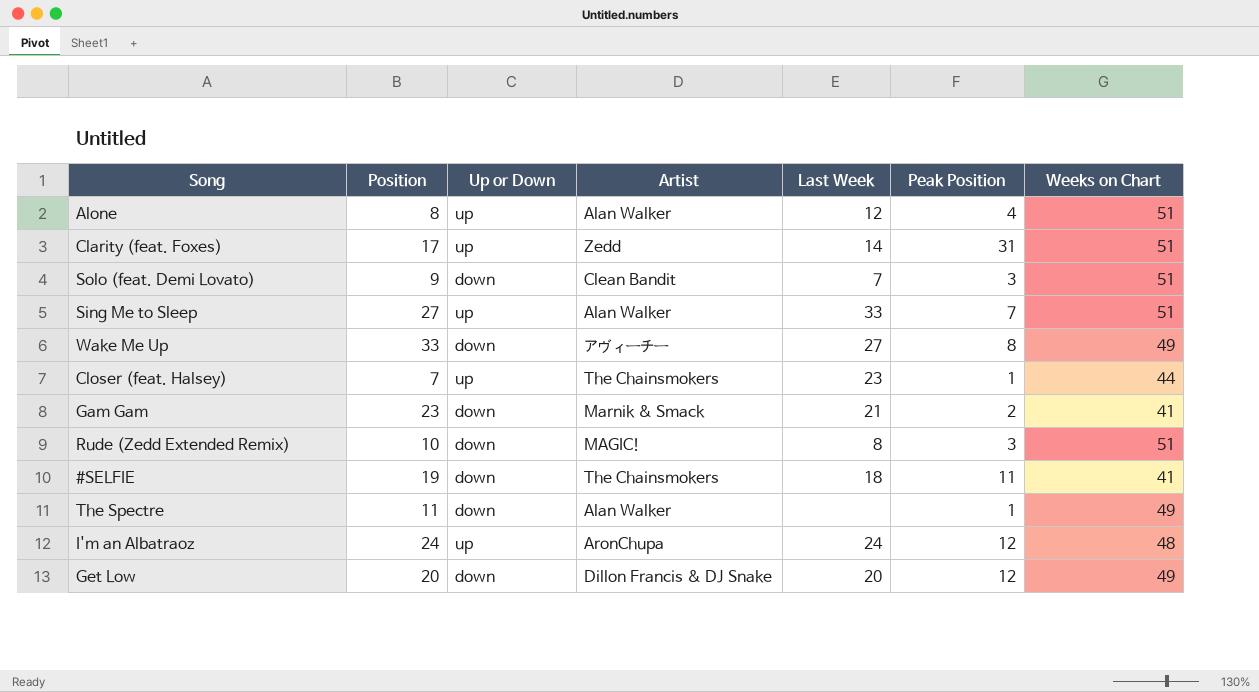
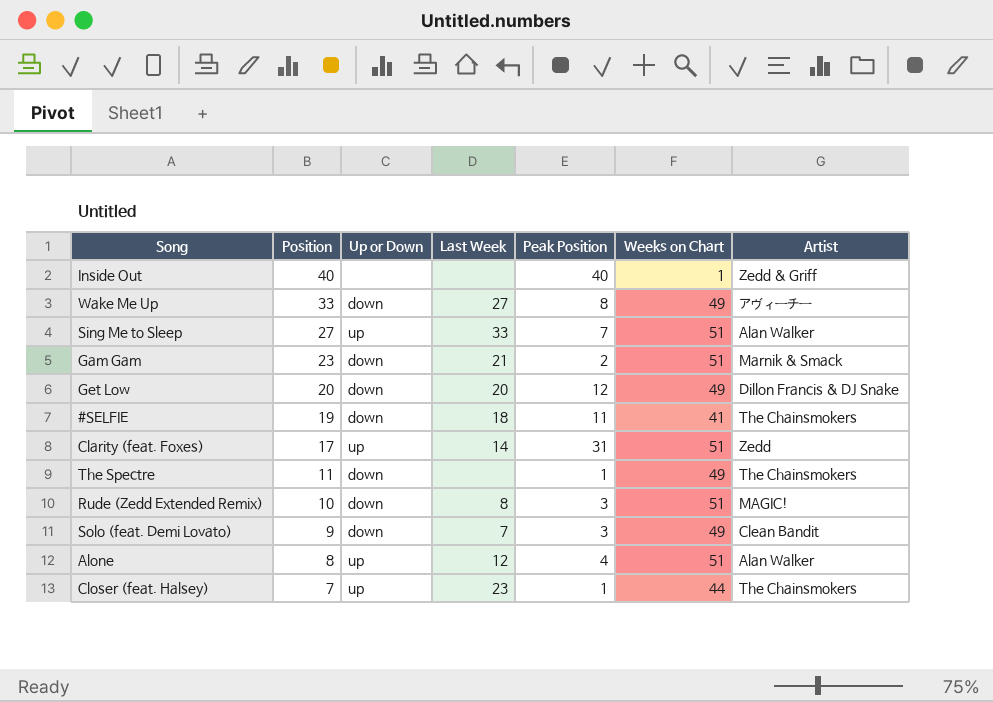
row order: none -> Position descending
column Artist | position: 4 -> 7
row I'm an Albatraoz: 24 | up | AronChupa | 24 | 12 | 48 -> none
row Inside Out: none -> 40 | none | none | 40 | 1 | Zedd & Griff
Gam Gam | Weeks on Chart: 41 -> 51
The Spectre | Artist: Alan Walker -> The Chainsmokers
Solo (feat. Demi Lovato) | Weeks on Chart: 51 -> 49

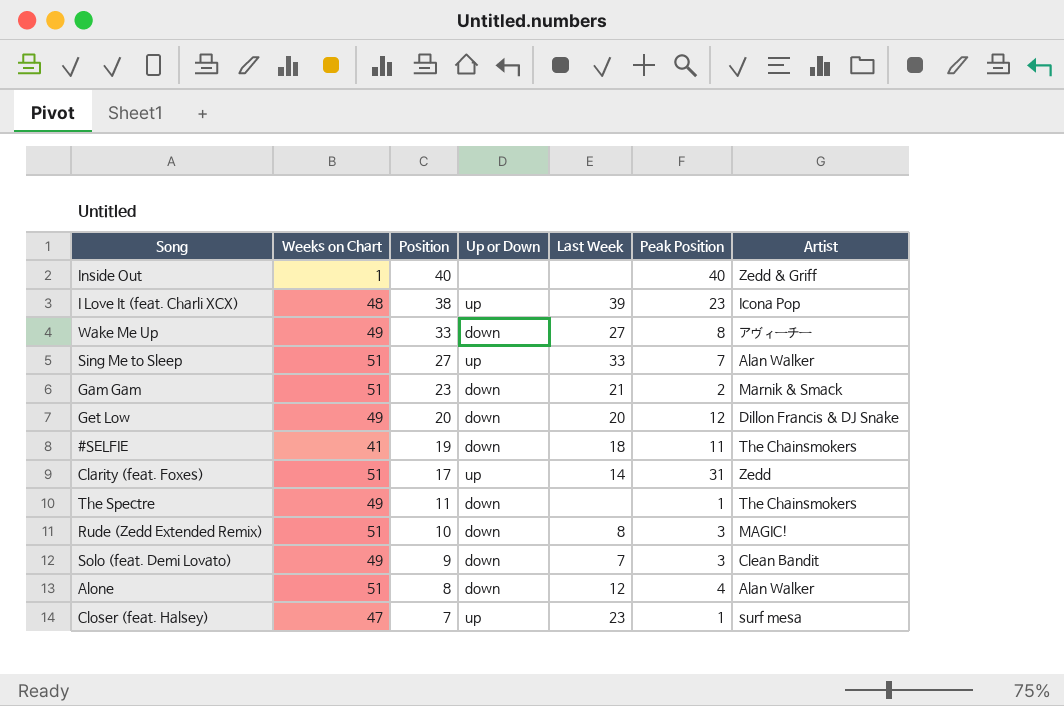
column Weeks on Chart | position: 6 -> 2
row I Love It (feat. Charli XCX): none -> 48 | 38 | up | 39 | 23 | Icona Pop
Alone | Up or Down: up -> down
Closer (feat. Halsey) | Weeks on Chart: 44 -> 47
Closer (feat. Halsey) | Artist: The Chainsmokers -> surf mesa

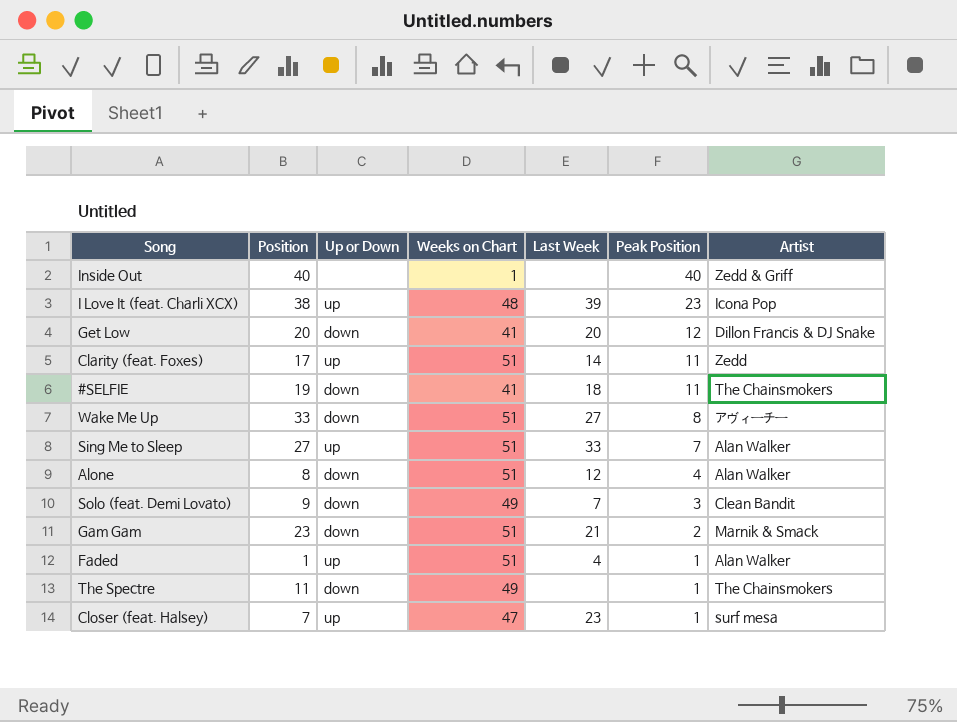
row order: Position descending -> Peak Position descending
column Weeks on Chart | position: 2 -> 4
row Rude (Zedd Extended Remix): 51 | 10 | down | 8 | 3 | MAGIC! -> none
Get Low | Weeks on Chart: 49 -> 41
Clarity (feat. Foxes) | Peak Position: 31 -> 11
Wake Me Up | Weeks on Chart: 49 -> 51
row Faded: none -> 1 | up | 51 | 4 | 1 | Alan Walker

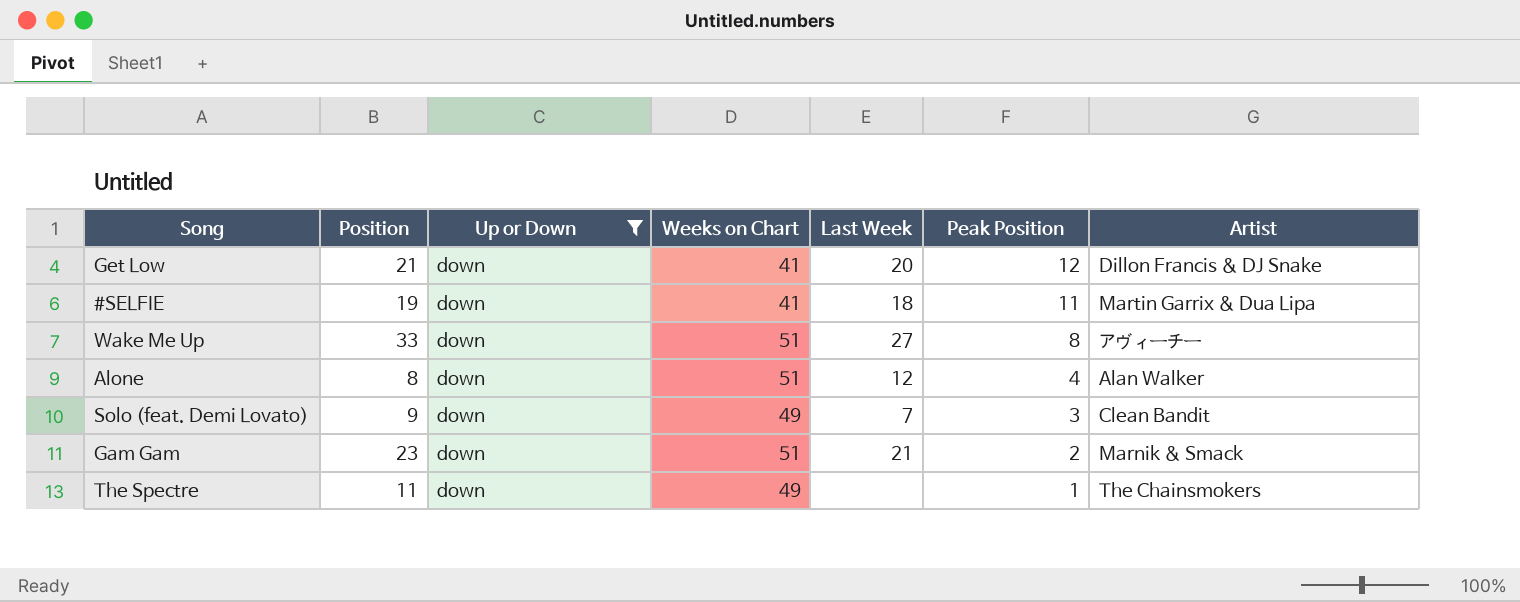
filter: none -> Up or Down = down
Get Low | Position: 20 -> 21
#SELFIE | Artist: The Chainsmokers -> Martin Garrix & Dua Lipa

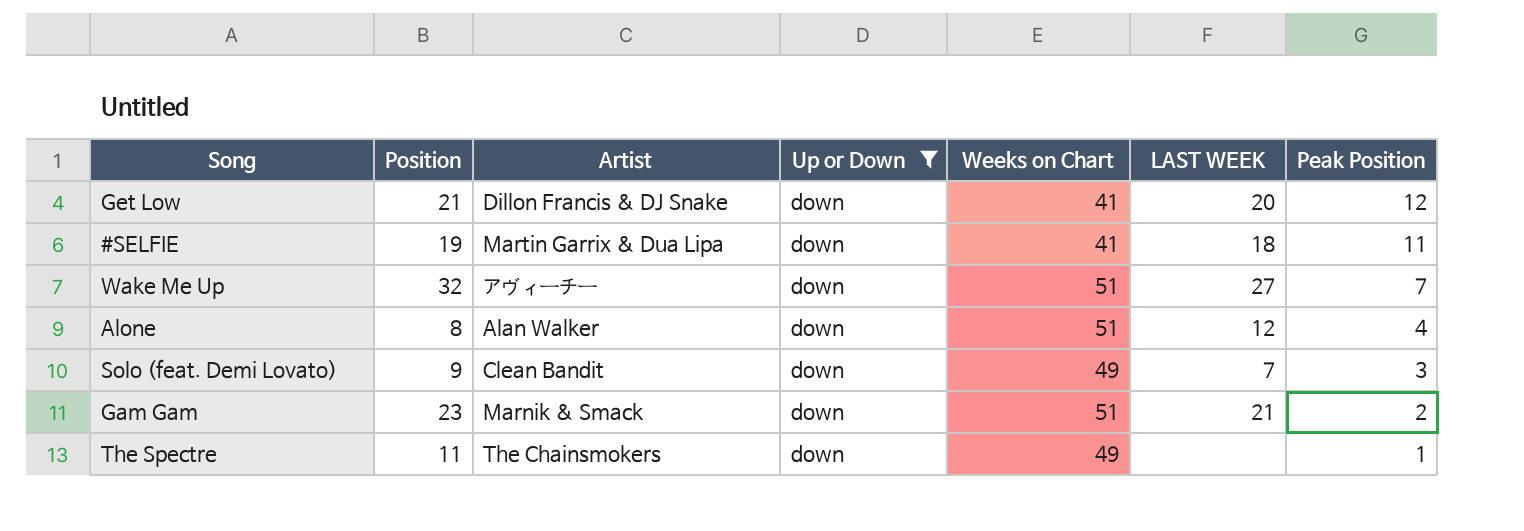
column Artist | position: 7 -> 3
column name: Last Week -> LAST WEEK
Wake Me Up | Position: 33 -> 32
Wake Me Up | Peak Position: 8 -> 7

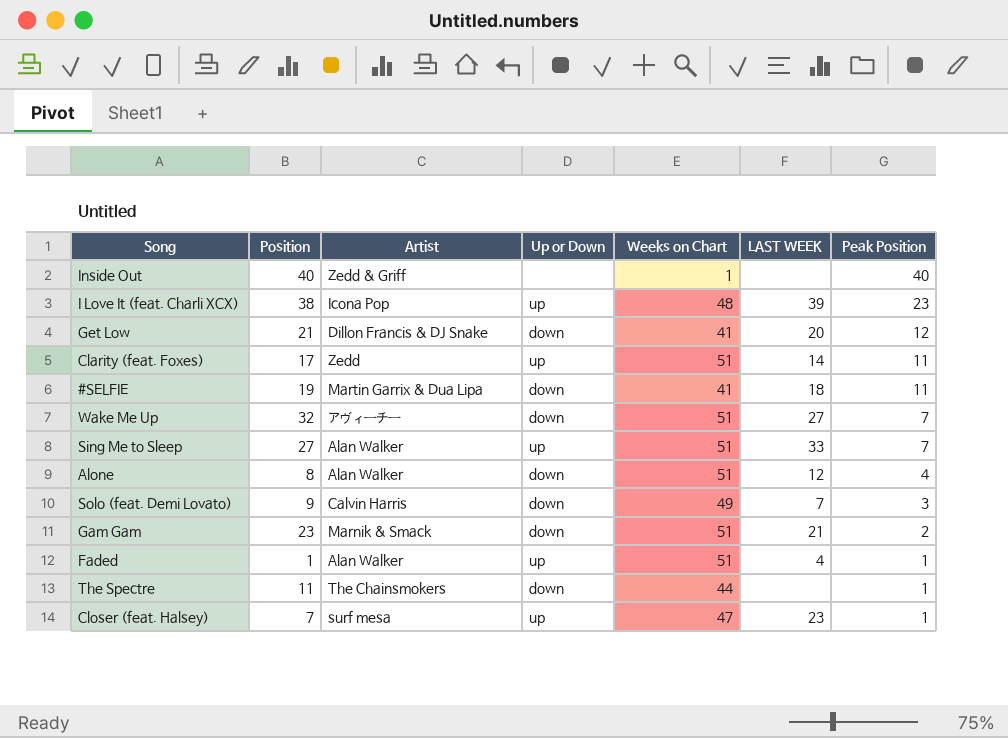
filter: Up or Down = down -> none
Solo (feat. Demi Lovato) | Artist: Clean Bandit -> Calvin Harris
The Spectre | Weeks on Chart: 49 -> 44

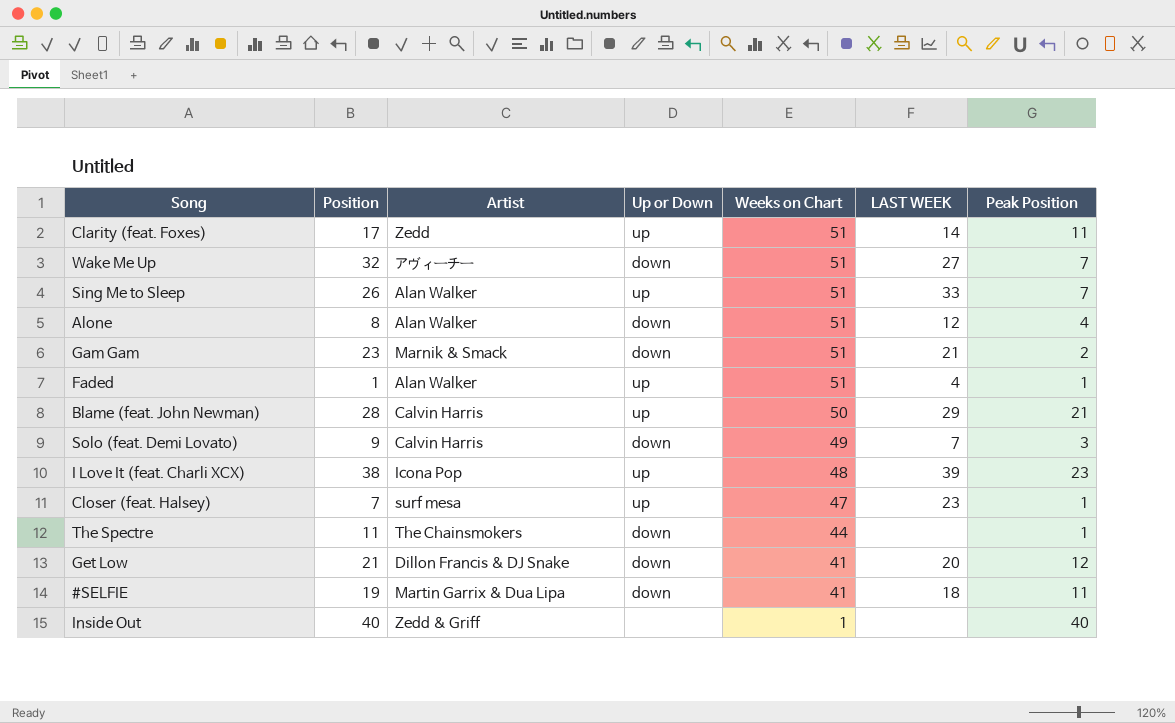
row order: Peak Position descending -> Weeks on Chart descending
Sing Me to Sleep | Position: 27 -> 26
row Blame (feat. John Newman): none -> 28 | Calvin Harris | up | 50 | 29 | 21

